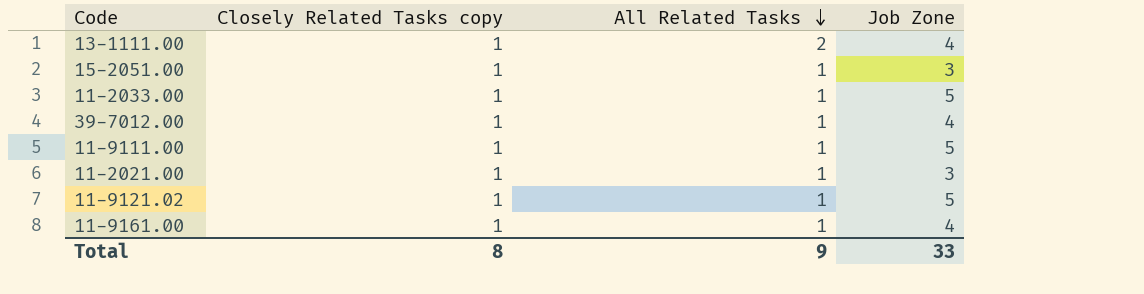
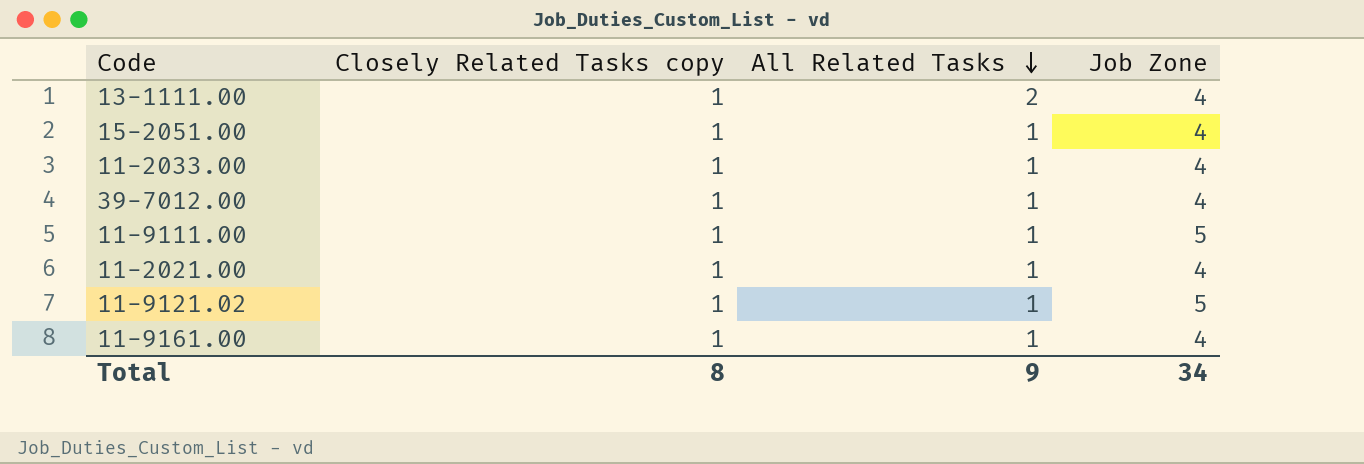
15-2051.00 | Job Zone: 3 -> 4
11-2033.00 | Job Zone: 5 -> 4
11-2021.00 | Job Zone: 3 -> 4
Total | Job Zone: 33 -> 34

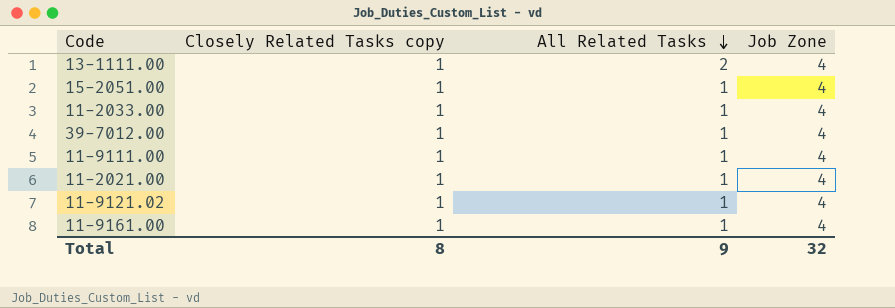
11-9111.00 | Job Zone: 5 -> 4
11-9121.02 | Job Zone: 5 -> 4
Total | Job Zone: 34 -> 32

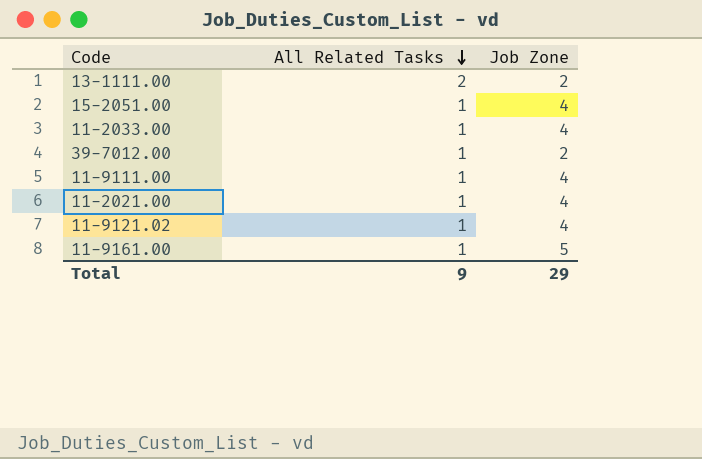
column Closely Related Tasks copy | position: 2 -> none
13-1111.00 | Job Zone: 4 -> 2
39-7012.00 | Job Zone: 4 -> 2
11-9161.00 | Job Zone: 4 -> 5
Total | Job Zone: 32 -> 29

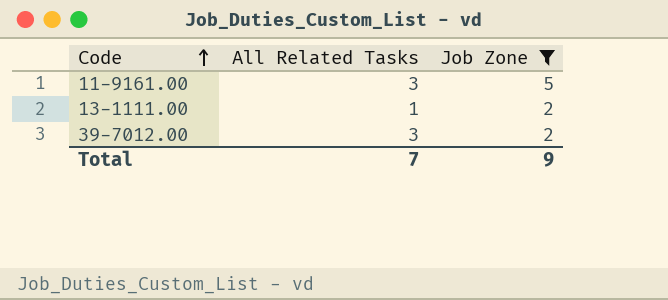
filter: none -> Job Zone != 4
row order: All Related Tasks descending -> Code ascending
11-9161.00 | All Related Tasks: 1 -> 3
13-1111.00 | All Related Tasks: 2 -> 1
39-7012.00 | All Related Tasks: 1 -> 3
Total | All Related Tasks: 9 -> 7
Total | Job Zone: 29 -> 9

